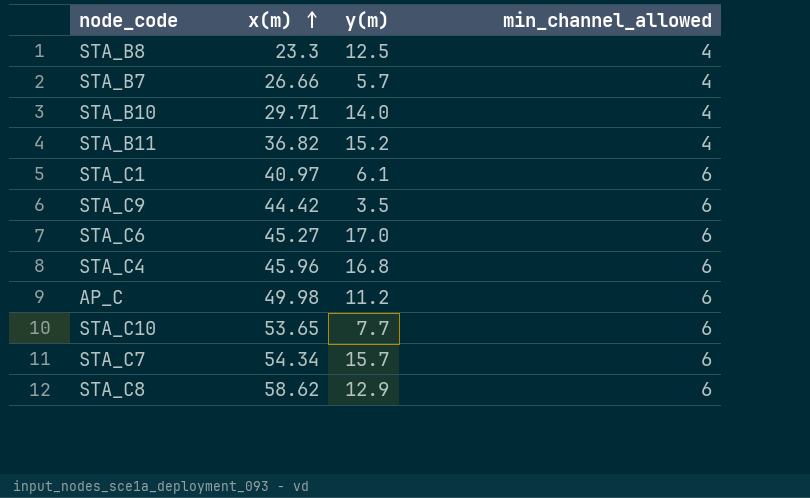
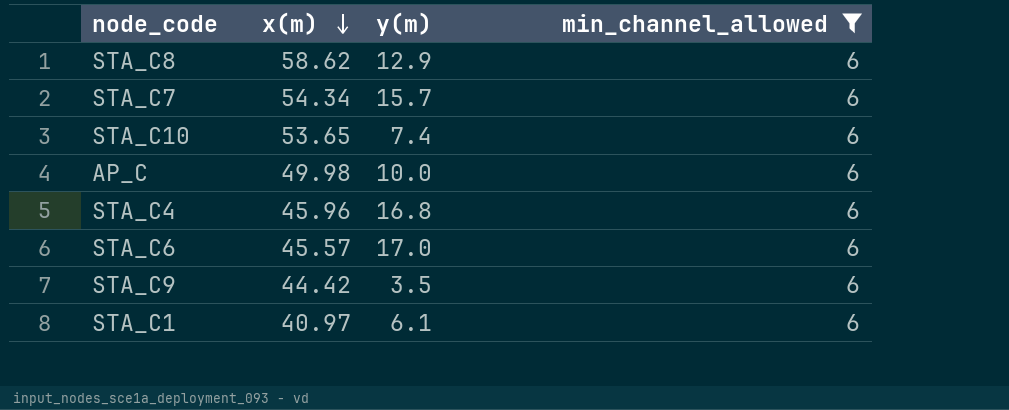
filter: none -> min_channel_allowed = 6
row order: x(m) ascending -> x(m) descending
STA_C10 | y(m): 7.7 -> 7.4
AP_C | y(m): 11.2 -> 10.0
STA_C6 | x(m): 45.27 -> 45.57

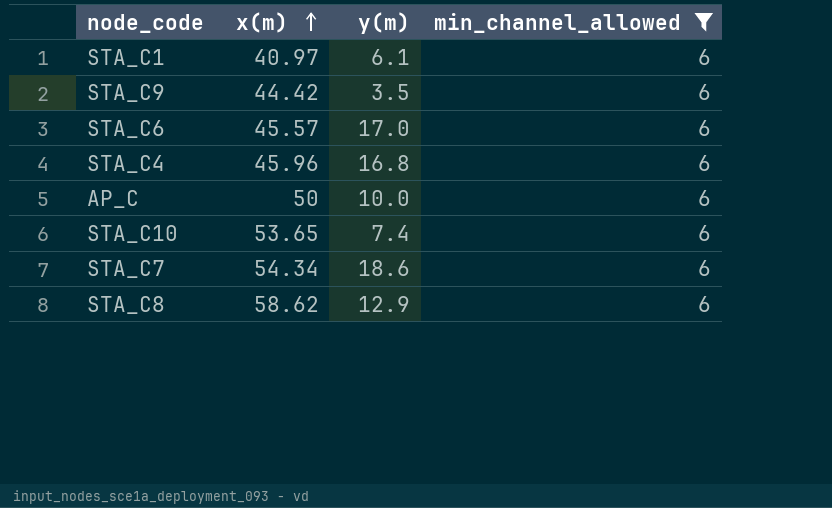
row order: x(m) descending -> x(m) ascending
AP_C | x(m): 49.98 -> 50
STA_C7 | y(m): 15.7 -> 18.6

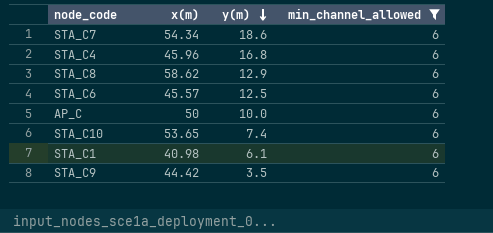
row order: x(m) ascending -> y(m) descending
STA_C6 | y(m): 17.0 -> 12.5
STA_C1 | x(m): 40.97 -> 40.98

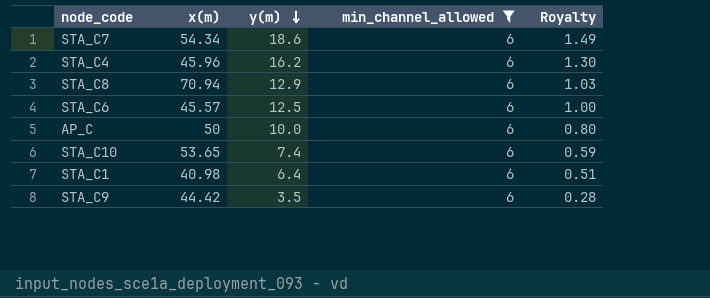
column Royalty | formula: none -> [y(m)] * 0.08
STA_C4 | y(m): 16.8 -> 16.2
STA_C8 | x(m): 58.62 -> 70.94
STA_C1 | y(m): 6.1 -> 6.4

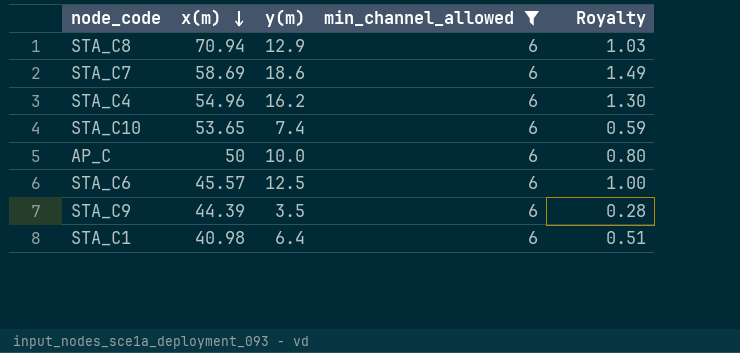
row order: y(m) descending -> x(m) descending
STA_C7 | x(m): 54.34 -> 58.69
STA_C4 | x(m): 45.96 -> 54.96
STA_C9 | x(m): 44.42 -> 44.39

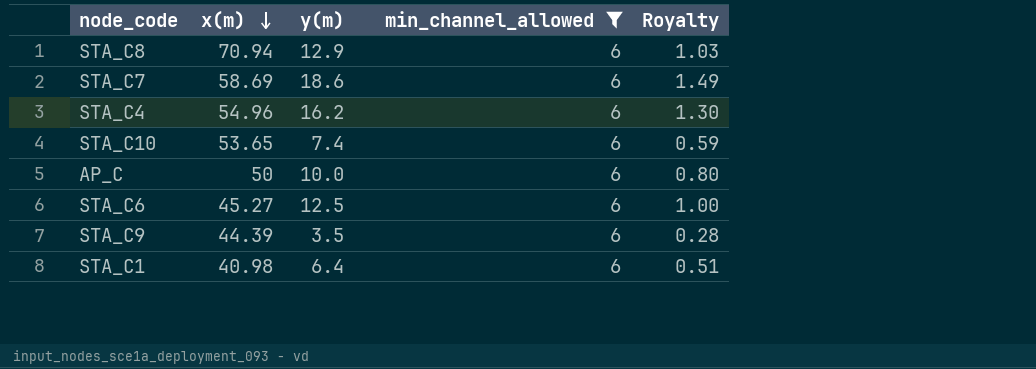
STA_C6 | x(m): 45.57 -> 45.27

